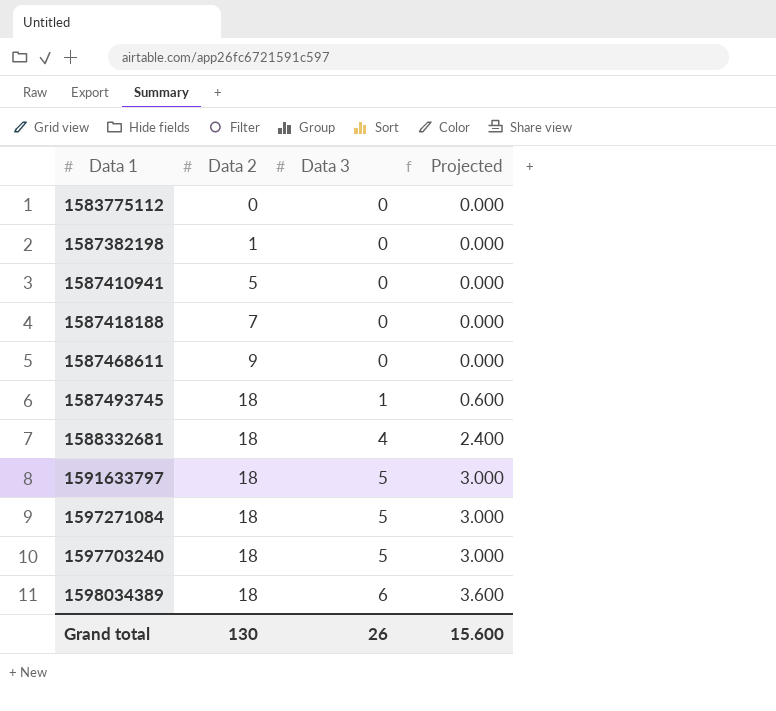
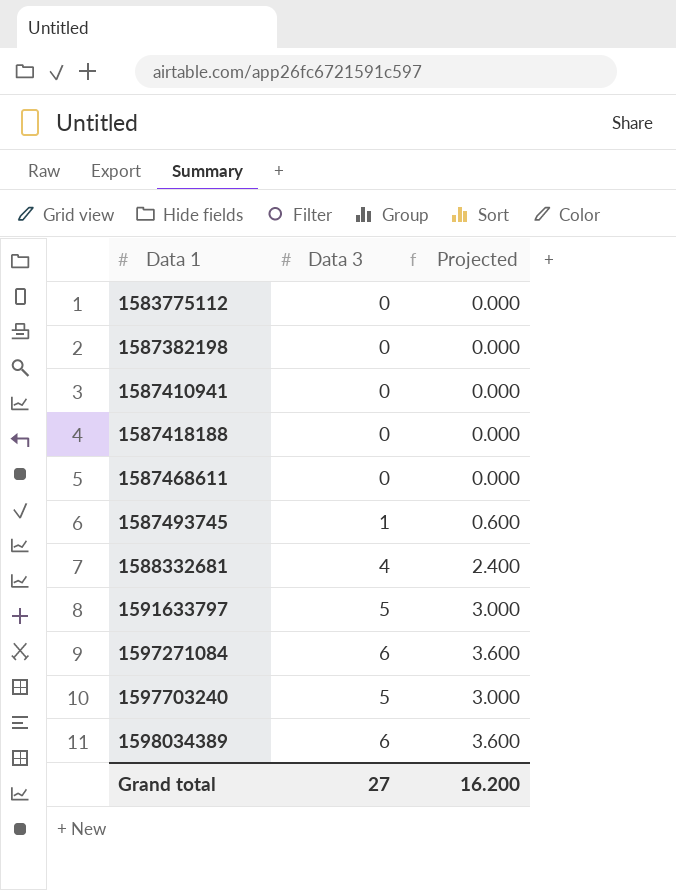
column Data 2 | position: 2 -> none
1597271084 | Data 3: 5 -> 6
1597271084 | Projected: 3.000 -> 3.600
Grand total | Data 3: 26 -> 27
Grand total | Projected: 15.600 -> 16.200

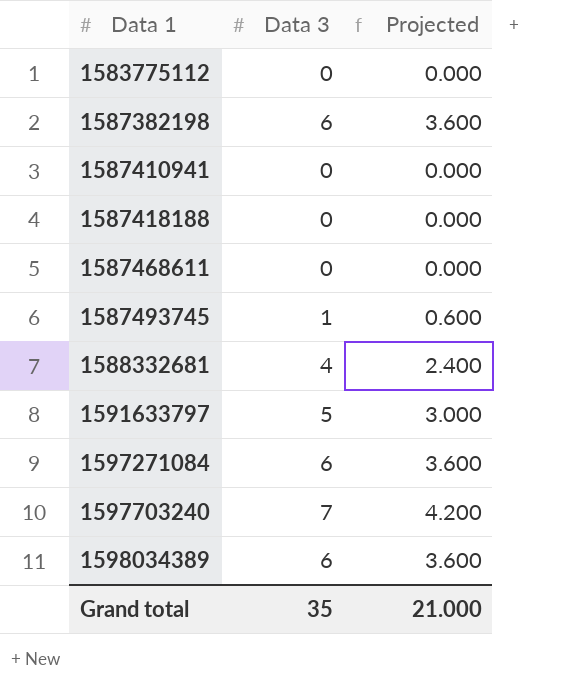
1587382198 | Data 3: 0 -> 6
1587382198 | Projected: 0.000 -> 3.600
1597703240 | Data 3: 5 -> 7
1597703240 | Projected: 3.000 -> 4.200
Grand total | Data 3: 27 -> 35
Grand total | Projected: 16.200 -> 21.000

